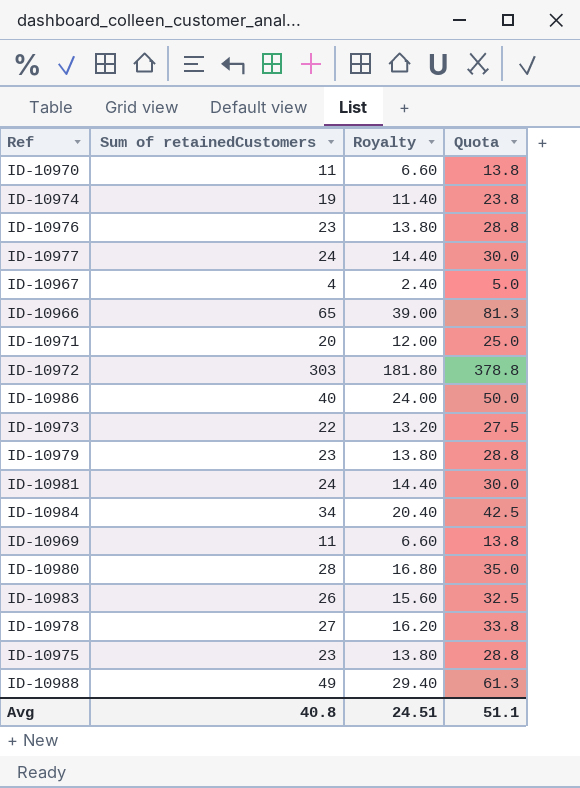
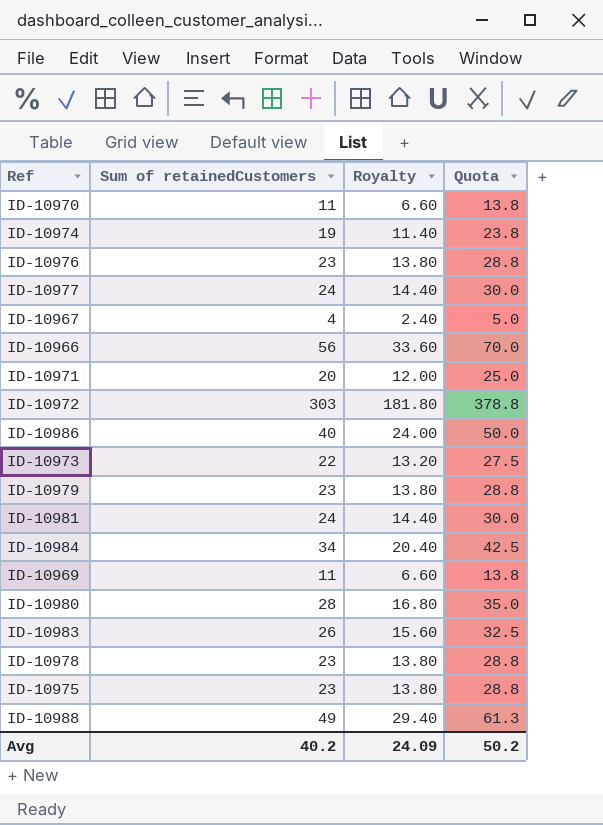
ID-10966 | Sum of retainedCustomers: 65 -> 56
ID-10966 | Royalty: 39.00 -> 33.60
ID-10966 | Quota: 81.3 -> 70.0
ID-10978 | Sum of retainedCustomers: 27 -> 23
ID-10978 | Royalty: 16.20 -> 13.80
ID-10978 | Quota: 33.8 -> 28.8
Avg | Sum of retainedCustomers: 40.8 -> 40.2
Avg | Royalty: 24.51 -> 24.09
Avg | Quota: 51.1 -> 50.2

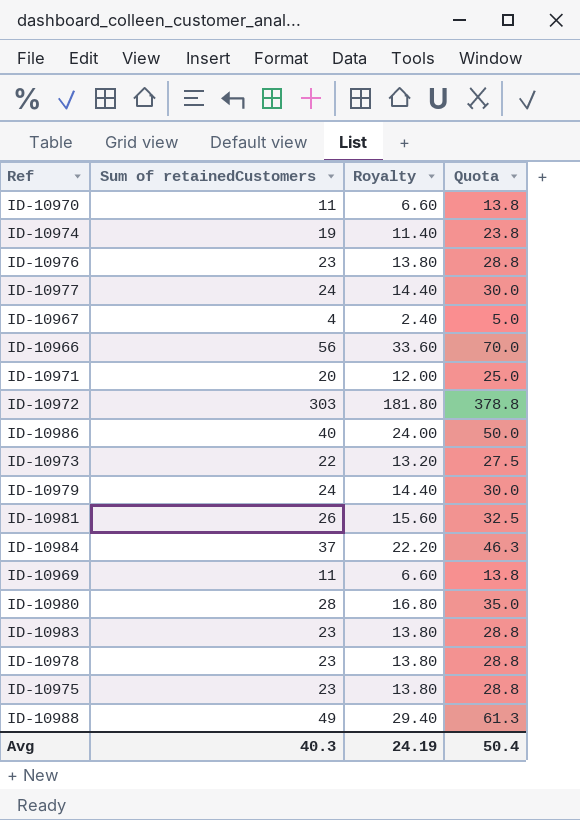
ID-10979 | Sum of retainedCustomers: 23 -> 24
ID-10979 | Royalty: 13.80 -> 14.40
ID-10979 | Quota: 28.8 -> 30.0
ID-10981 | Sum of retainedCustomers: 24 -> 26
ID-10981 | Royalty: 14.40 -> 15.60
ID-10981 | Quota: 30.0 -> 32.5
ID-10984 | Sum of retainedCustomers: 34 -> 37
ID-10984 | Royalty: 20.40 -> 22.20
ID-10984 | Quota: 42.5 -> 46.3
ID-10983 | Sum of retainedCustomers: 26 -> 23
ID-10983 | Royalty: 15.60 -> 13.80
ID-10983 | Quota: 32.5 -> 28.8
Avg | Sum of retainedCustomers: 40.2 -> 40.3
Avg | Royalty: 24.09 -> 24.19
Avg | Quota: 50.2 -> 50.4

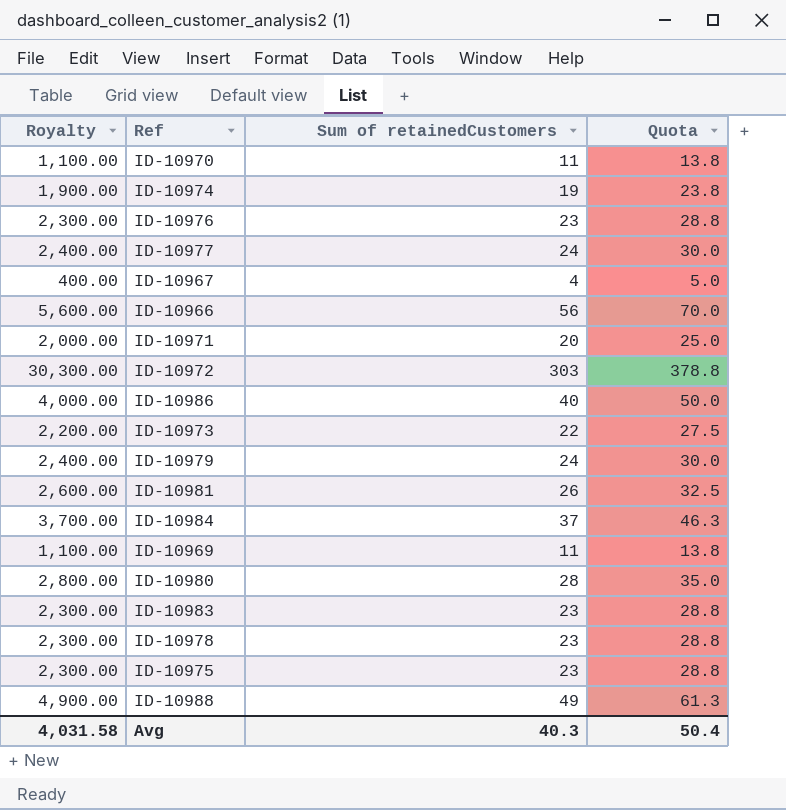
column Royalty | formula: [Sum of retainedCustomers] * 0.6 -> [Sum of retainedCustomers] * 100
column Royalty | position: 3 -> 1
Avg | Royalty: 24.19 -> 4,031.58

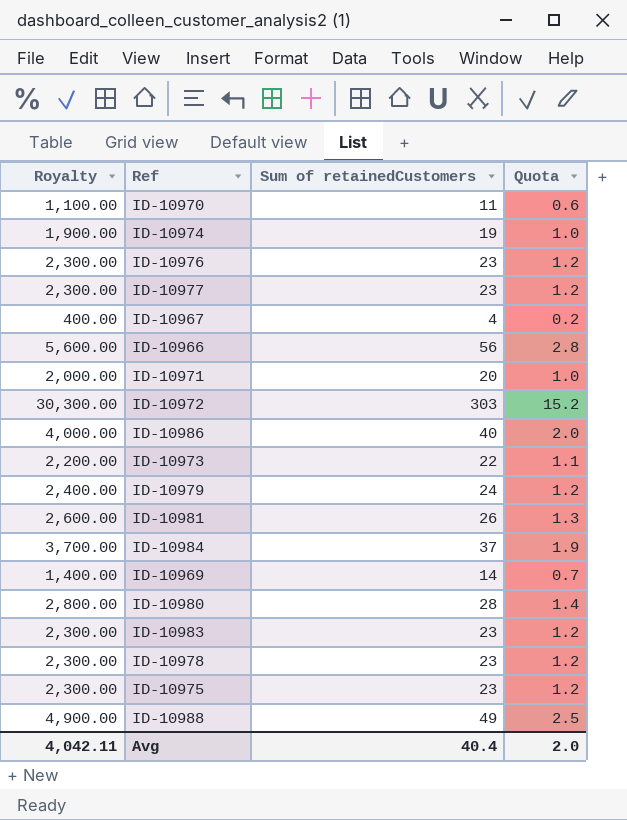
column Quota | formula: [Sum of retainedCustomers] * 1.25 -> [Sum of retainedCustomers] * 0.05
ID-10977 | Royalty: 2,400.00 -> 2,300.00
ID-10977 | Sum of retainedCustomers: 24 -> 23
ID-10969 | Royalty: 1,100.00 -> 1,400.00
ID-10969 | Sum of retainedCustomers: 11 -> 14
Avg | Royalty: 4,031.58 -> 4,042.11
Avg | Sum of retainedCustomers: 40.3 -> 40.4
Avg | Quota: 50.4 -> 2.0

